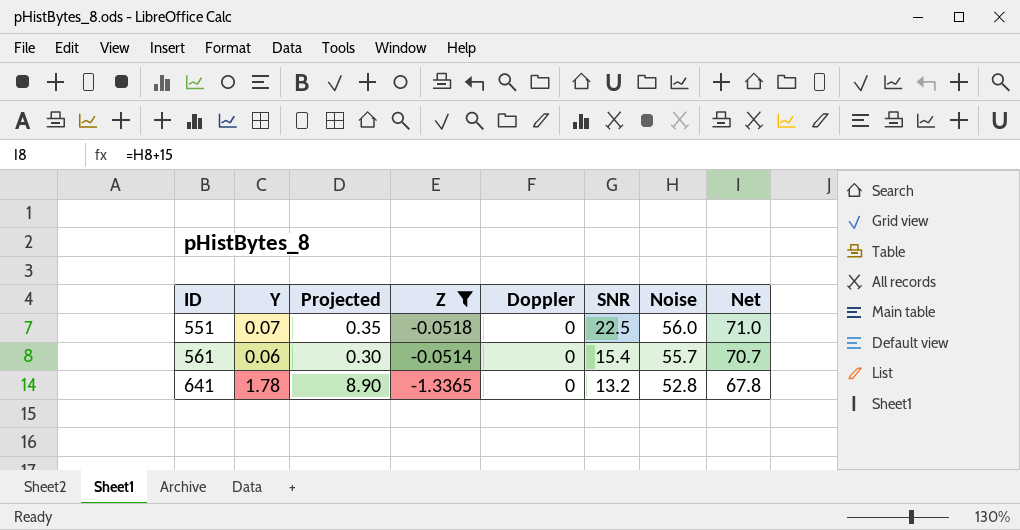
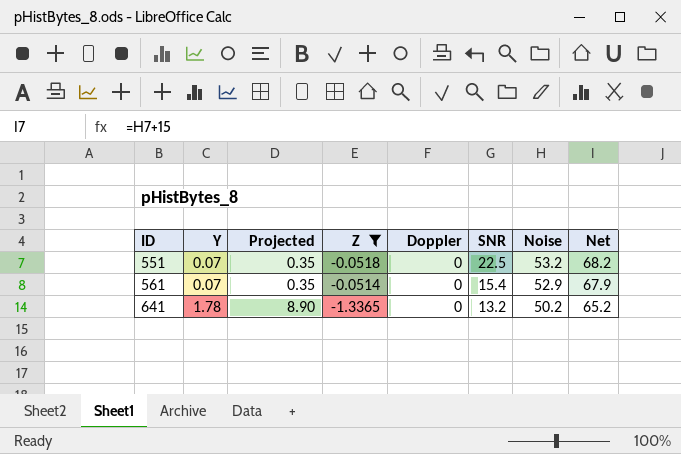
551 | Noise: 56.0 -> 53.2
551 | Net: 71.0 -> 68.2
561 | Y: 0.06 -> 0.07
561 | Projected: 0.30 -> 0.35
561 | Noise: 55.7 -> 52.9
561 | Net: 70.7 -> 67.9
641 | Noise: 52.8 -> 50.2
641 | Net: 67.8 -> 65.2

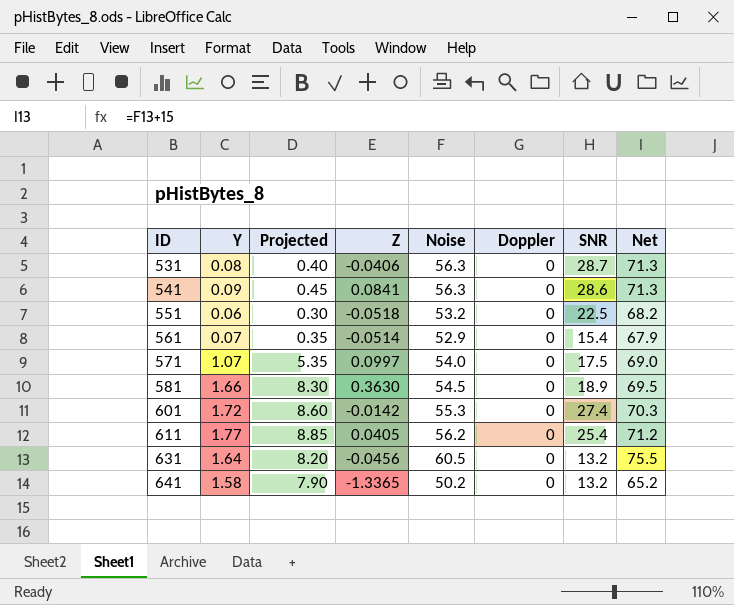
filter: Z <= -0.0514 -> none
column Noise | position: 7 -> 5
551 | Y: 0.07 -> 0.06
551 | Projected: 0.35 -> 0.30
641 | Y: 1.78 -> 1.58
641 | Projected: 8.90 -> 7.90

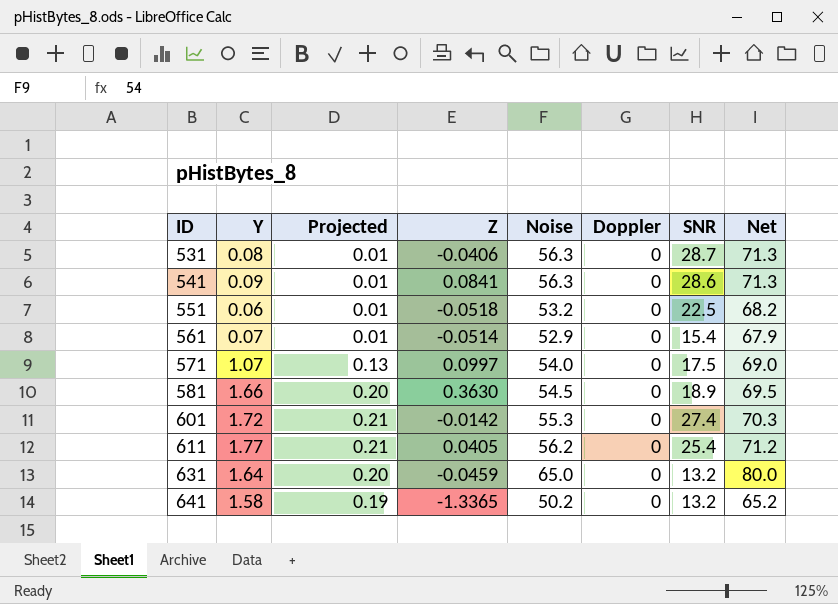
column Projected | formula: [Y] * 5 -> [Y] * 0.12
631 | Z: -0.0456 -> -0.0459
631 | Noise: 60.5 -> 65.0
631 | Net: 75.5 -> 80.0

